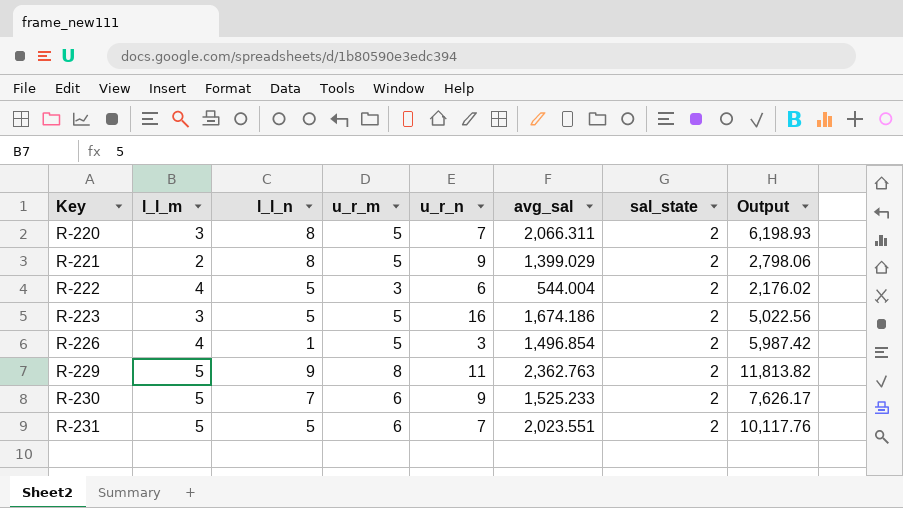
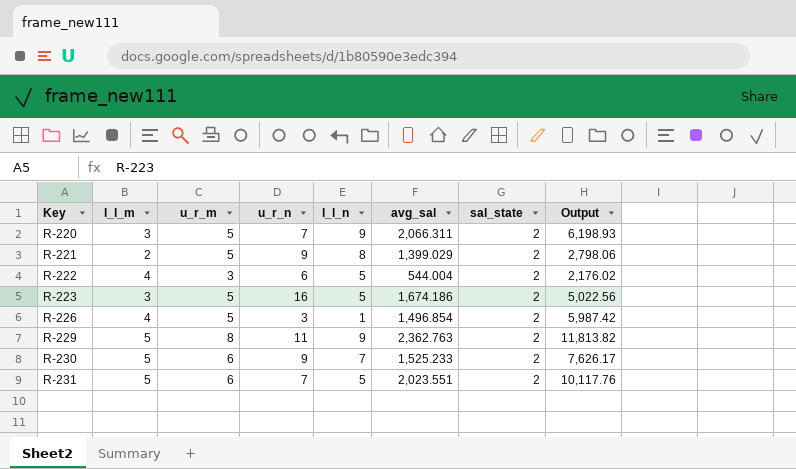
column l_l_n | position: 3 -> 5
R-220 | l_l_n: 8 -> 9

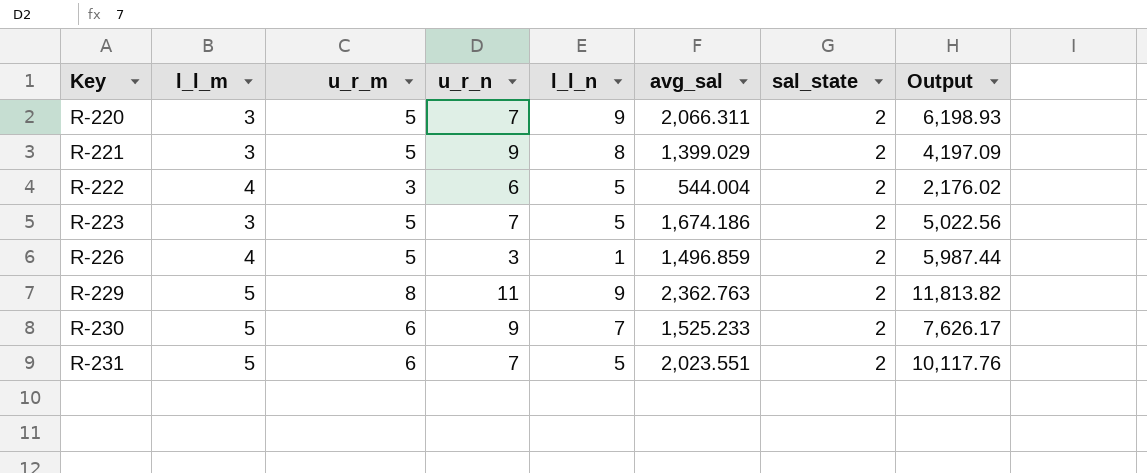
R-221 | l_l_m: 2 -> 3
R-221 | Output: 2,798.06 -> 4,197.09
R-223 | u_r_n: 16 -> 7
R-226 | avg_sal: 1,496.854 -> 1,496.859
R-226 | Output: 5,987.42 -> 5,987.44

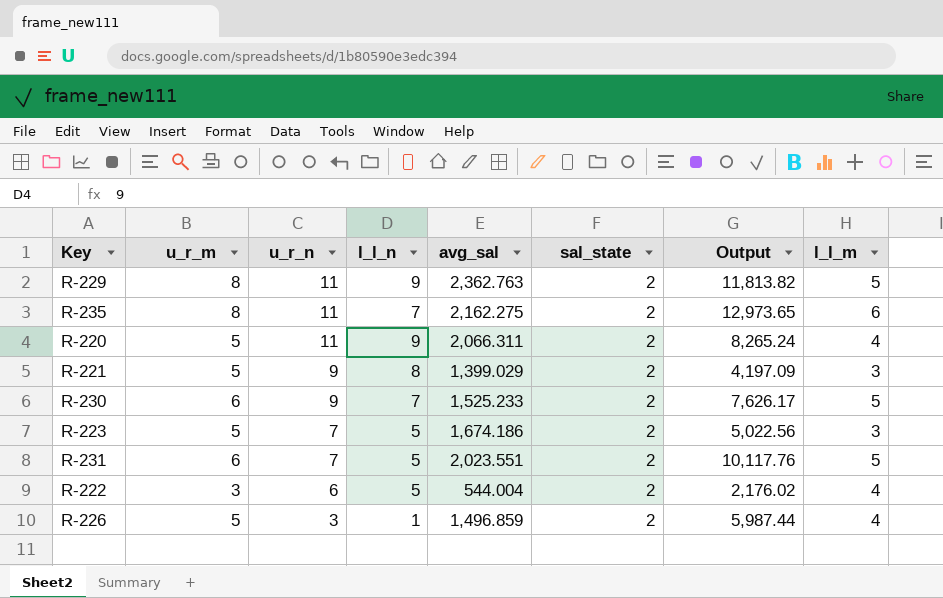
row order: Key ascending -> u_r_n descending
column l_l_m | position: 2 -> 8
row R-235: none -> 8 | 11 | 7 | 2,162.275 | 2 | 12,973.65 | 6
R-220 | u_r_n: 7 -> 11
R-220 | Output: 6,198.93 -> 8,265.24
R-220 | l_l_m: 3 -> 4

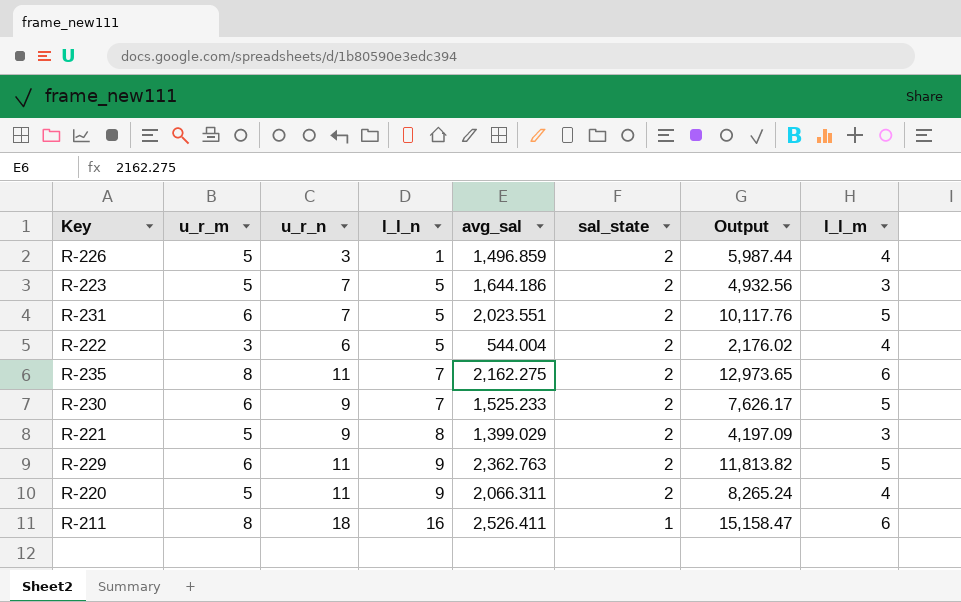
row order: u_r_n descending -> l_l_n ascending
R-223 | avg_sal: 1,674.186 -> 1,644.186
R-223 | Output: 5,022.56 -> 4,932.56
R-229 | u_r_m: 8 -> 6
row R-211: none -> 8 | 18 | 16 | 2,526.411 | 1 | 15,158.47 | 6

